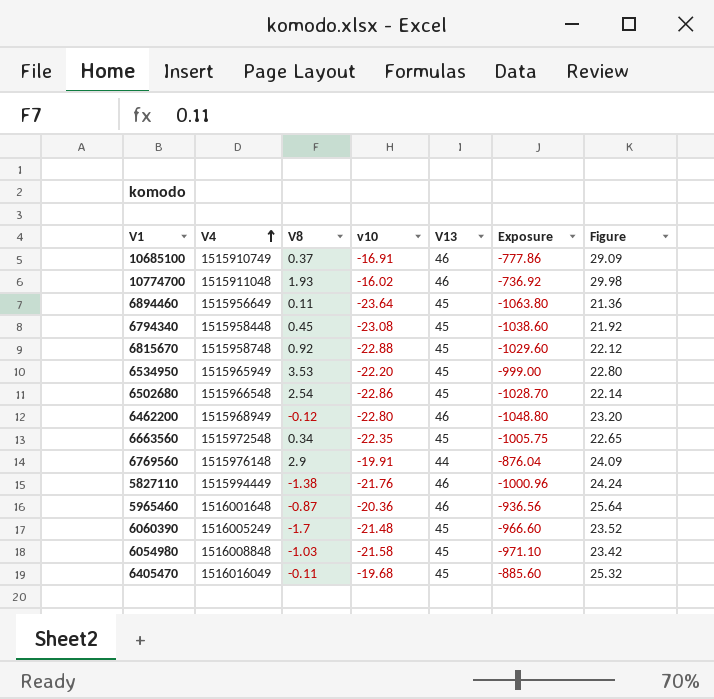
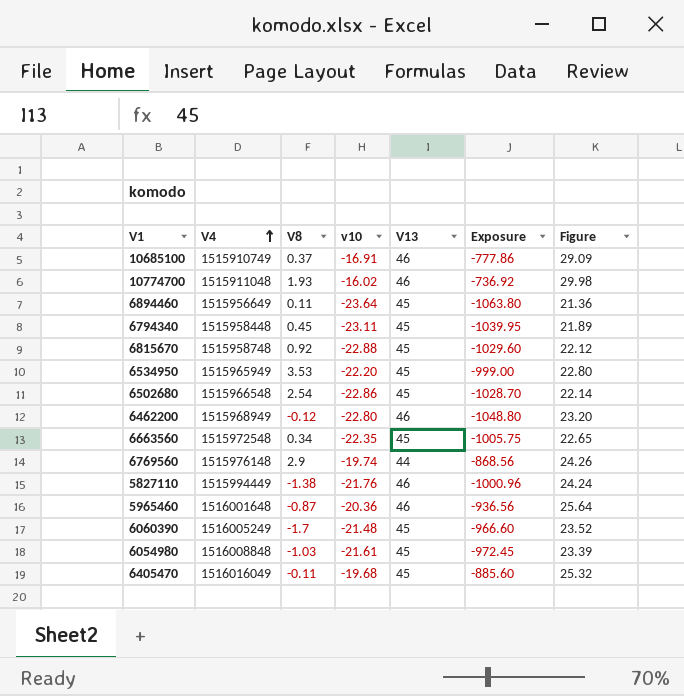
6794340 | v10: -23.08 -> -23.11
6794340 | Exposure: -1038.60 -> -1039.95
6794340 | Figure: 21.92 -> 21.89
6769560 | v10: -19.91 -> -19.74
6769560 | Exposure: -876.04 -> -868.56
6769560 | Figure: 24.09 -> 24.26
6054980 | v10: -21.58 -> -21.61
6054980 | Exposure: -971.10 -> -972.45
6054980 | Figure: 23.42 -> 23.39

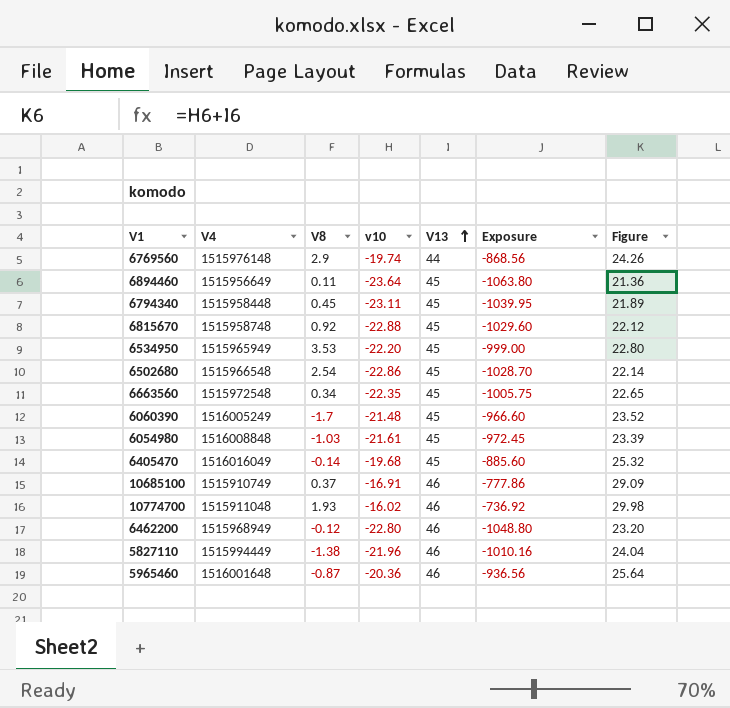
row order: V4 ascending -> V13 ascending
6405470 | V8: -0.11 -> -0.14
5827110 | v10: -21.76 -> -21.96
5827110 | Exposure: -1000.96 -> -1010.16
5827110 | Figure: 24.24 -> 24.04

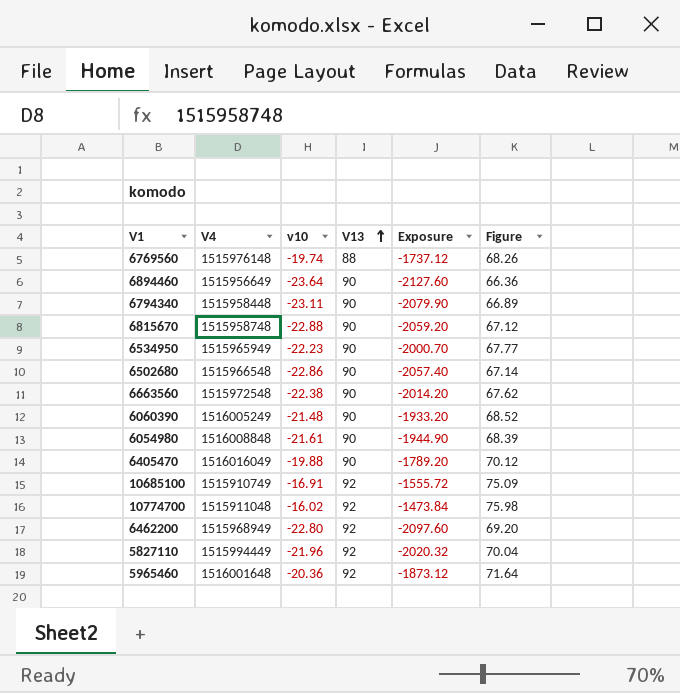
column V8 | position: 3 -> none
6769560 | V13: 44 -> 88
6769560 | Exposure: -868.56 -> -1737.12
6769560 | Figure: 24.26 -> 68.26
6894460 | V13: 45 -> 90
6894460 | Exposure: -1063.80 -> -2127.60
6894460 | Figure: 21.36 -> 66.36
6794340 | V13: 45 -> 90
6794340 | Exposure: -1039.95 -> -2079.90
6794340 | Figure: 21.89 -> 66.89
6815670 | V13: 45 -> 90
6815670 | Exposure: -1029.60 -> -2059.20
6815670 | Figure: 22.12 -> 67.12
6534950 | v10: -22.20 -> -22.23
6534950 | V13: 45 -> 90
6534950 | Exposure: -999.00 -> -2000.70
6534950 | Figure: 22.80 -> 67.77
6502680 | V13: 45 -> 90
6502680 | Exposure: -1028.70 -> -2057.40
6502680 | Figure: 22.14 -> 67.14
6663560 | v10: -22.35 -> -22.38
6663560 | V13: 45 -> 90
6663560 | Exposure: -1005.75 -> -2014.20
6663560 | Figure: 22.65 -> 67.62
6060390 | V13: 45 -> 90
6060390 | Exposure: -966.60 -> -1933.20
6060390 | Figure: 23.52 -> 68.52
6054980 | V13: 45 -> 90
6054980 | Exposure: -972.45 -> -1944.90
6054980 | Figure: 23.39 -> 68.39
6405470 | v10: -19.68 -> -19.88
6405470 | V13: 45 -> 90
6405470 | Exposure: -885.60 -> -1789.20
6405470 | Figure: 25.32 -> 70.12
10685100 | V13: 46 -> 92
10685100 | Exposure: -777.86 -> -1555.72
10685100 | Figure: 29.09 -> 75.09
10774700 | V13: 46 -> 92
10774700 | Exposure: -736.92 -> -1473.84
10774700 | Figure: 29.98 -> 75.98
6462200 | V13: 46 -> 92
6462200 | Exposure: -1048.80 -> -2097.60
6462200 | Figure: 23.20 -> 69.20
5827110 | V13: 46 -> 92
5827110 | Exposure: -1010.16 -> -2020.32
5827110 | Figure: 24.04 -> 70.04
5965460 | V13: 46 -> 92
5965460 | Exposure: -936.56 -> -1873.12
5965460 | Figure: 25.64 -> 71.64

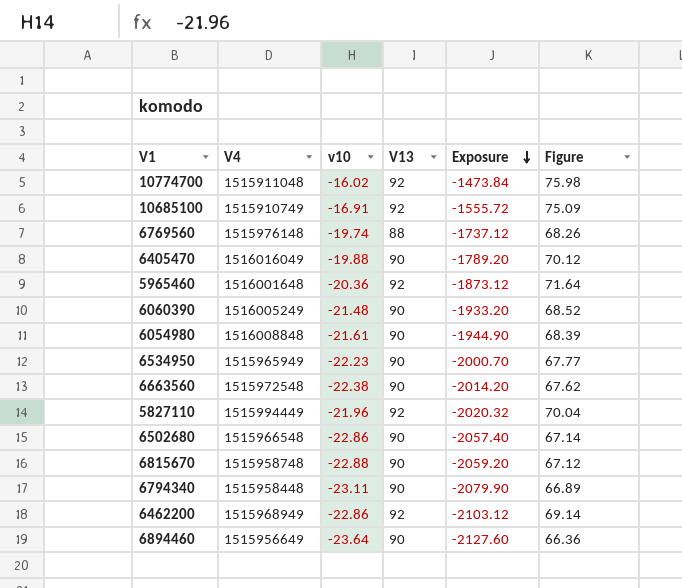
row order: V13 ascending -> Exposure descending
6462200 | v10: -22.80 -> -22.86
6462200 | Exposure: -2097.60 -> -2103.12
6462200 | Figure: 69.20 -> 69.14

